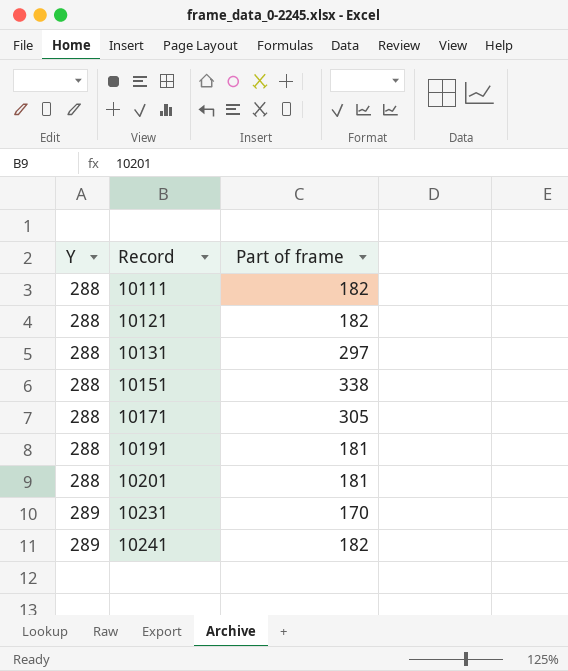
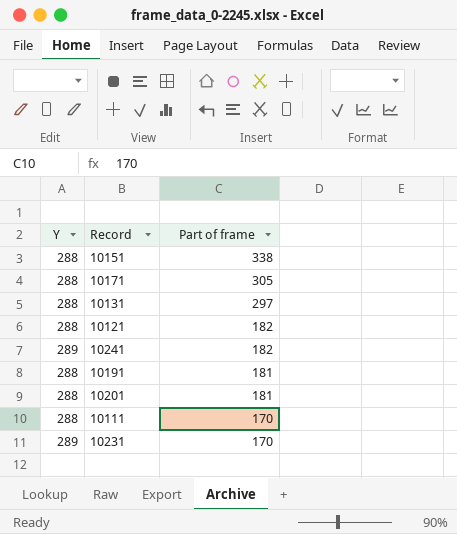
row order: Y ascending -> Part of frame descending
10111 | Part of frame: 182 -> 170

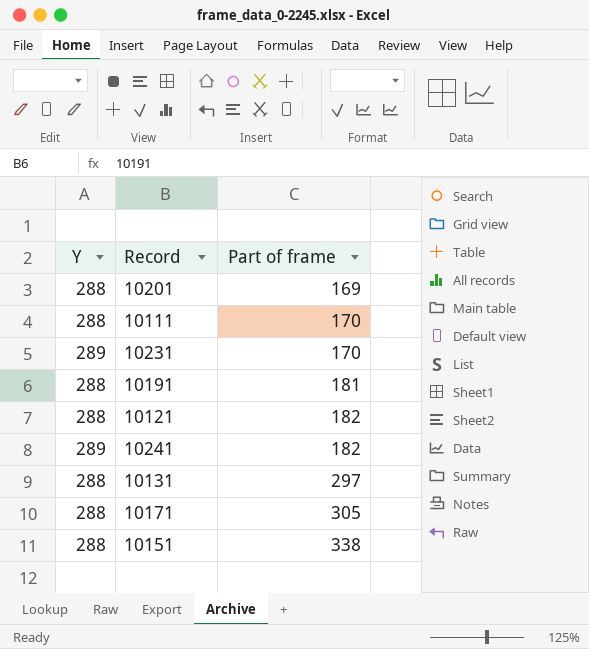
row order: Part of frame descending -> Part of frame ascending
10201 | Part of frame: 181 -> 169

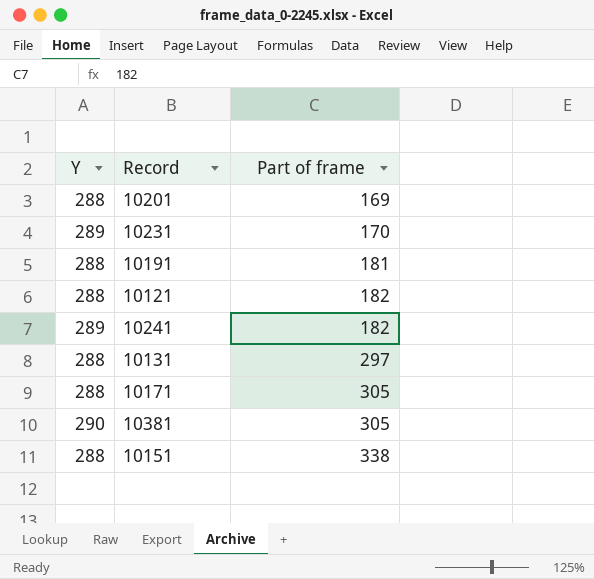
row 10111: 288 | 170 -> none
row 10381: none -> 290 | 305

